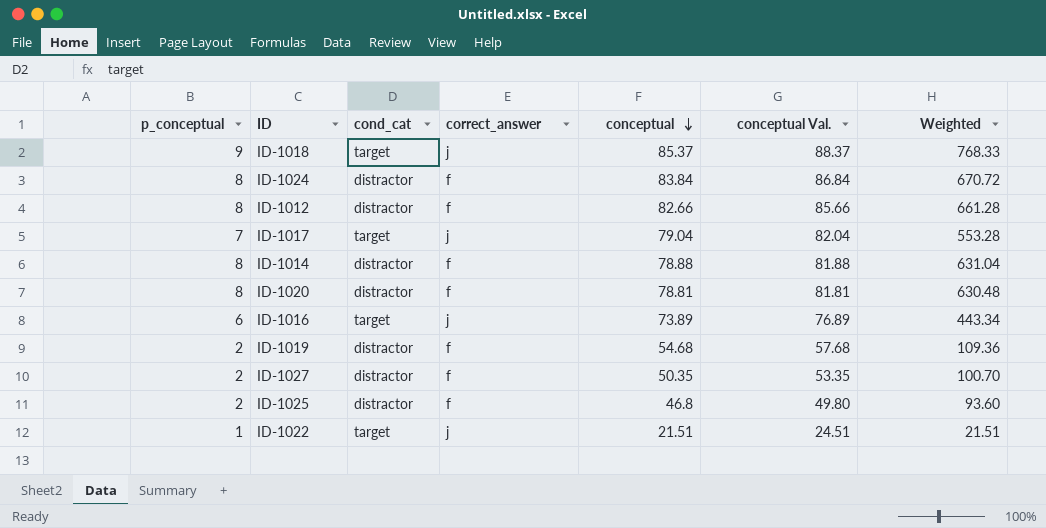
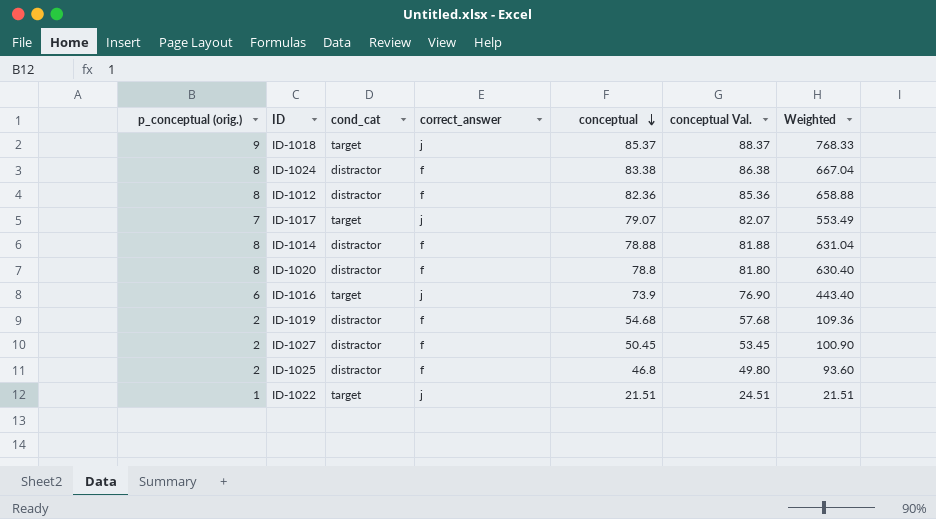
column name: p_conceptual -> p_conceptual (orig.)
ID-1024 | conceptual: 83.84 -> 83.38
ID-1024 | conceptual Val.: 86.84 -> 86.38
ID-1024 | Weighted: 670.72 -> 667.04
ID-1012 | conceptual: 82.66 -> 82.36
ID-1012 | conceptual Val.: 85.66 -> 85.36
ID-1012 | Weighted: 661.28 -> 658.88
ID-1017 | conceptual: 79.04 -> 79.07
ID-1017 | conceptual Val.: 82.04 -> 82.07
ID-1017 | Weighted: 553.28 -> 553.49
ID-1020 | conceptual: 78.81 -> 78.8
ID-1020 | conceptual Val.: 81.81 -> 81.80
ID-1020 | Weighted: 630.48 -> 630.40
ID-1016 | conceptual: 73.89 -> 73.9
ID-1016 | conceptual Val.: 76.89 -> 76.90
ID-1016 | Weighted: 443.34 -> 443.40
ID-1027 | conceptual: 50.35 -> 50.45
ID-1027 | conceptual Val.: 53.35 -> 53.45
ID-1027 | Weighted: 100.70 -> 100.90

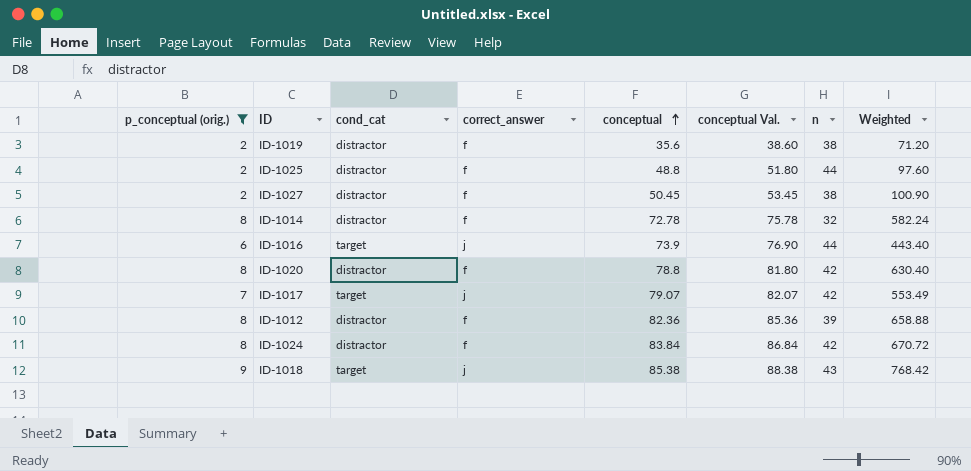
filter: none -> p_conceptual (orig.) != 1
row order: conceptual descending -> conceptual ascending
column n | position: none -> 7
ID-1019 | conceptual: 54.68 -> 35.6
ID-1019 | conceptual Val.: 57.68 -> 38.60
ID-1019 | Weighted: 109.36 -> 71.20
ID-1025 | conceptual: 46.8 -> 48.8
ID-1025 | conceptual Val.: 49.80 -> 51.80
ID-1025 | Weighted: 93.60 -> 97.60
ID-1014 | conceptual: 78.88 -> 72.78
ID-1014 | conceptual Val.: 81.88 -> 75.78
ID-1014 | Weighted: 631.04 -> 582.24
ID-1024 | conceptual: 83.38 -> 83.84
ID-1024 | conceptual Val.: 86.38 -> 86.84
ID-1024 | Weighted: 667.04 -> 670.72
ID-1018 | conceptual: 85.37 -> 85.38
ID-1018 | conceptual Val.: 88.37 -> 88.38
ID-1018 | Weighted: 768.33 -> 768.42

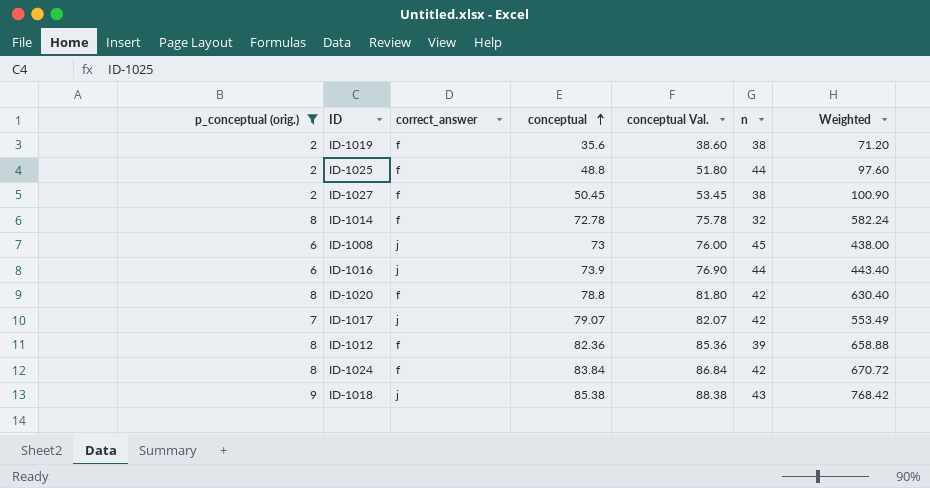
column cond_cat | position: 3 -> none
row ID-1008: none -> 6 | j | 73 | 76.00 | 45 | 438.00

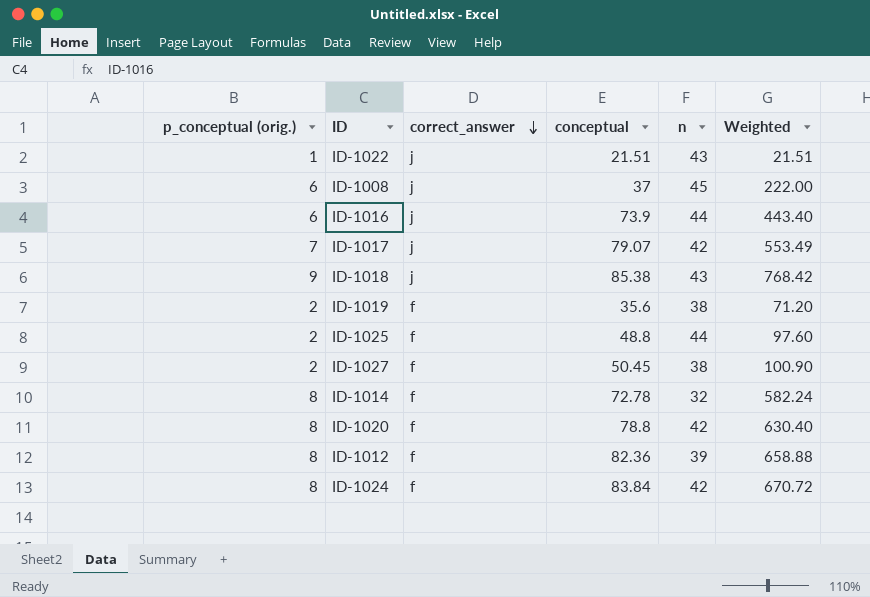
filter: p_conceptual (orig.) != 1 -> none
row order: conceptual ascending -> correct_answer descending
column conceptual Val. | formula: [conceptual] + 3 -> none
ID-1008 | conceptual: 73 -> 37
ID-1008 | Weighted: 438.00 -> 222.00

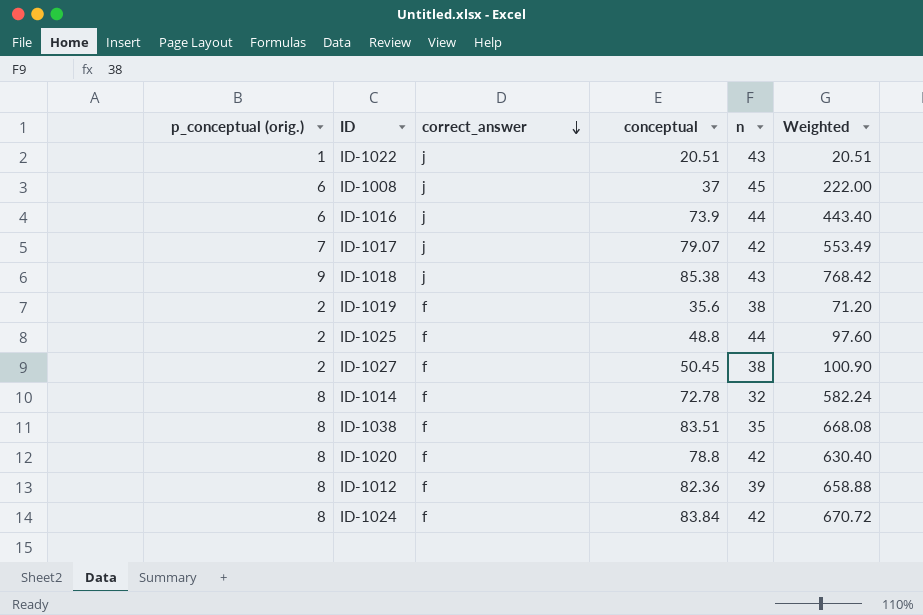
ID-1022 | conceptual: 21.51 -> 20.51
ID-1022 | Weighted: 21.51 -> 20.51
row ID-1038: none -> 8 | f | 83.51 | 35 | 668.08

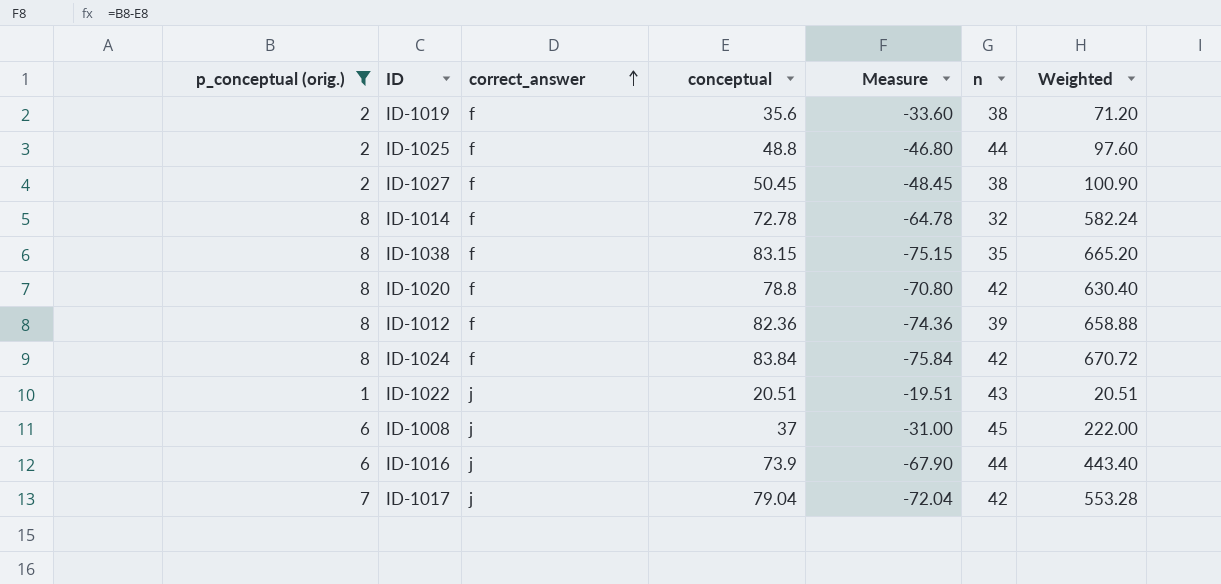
filter: none -> p_conceptual (orig.) != 9
row order: correct_answer descending -> correct_answer ascending
column Measure | formula: none -> [p_conceptual (orig.)] - [conceptual]
ID-1038 | conceptual: 83.51 -> 83.15
ID-1038 | Weighted: 668.08 -> 665.20
ID-1017 | conceptual: 79.07 -> 79.04
ID-1017 | Weighted: 553.49 -> 553.28

